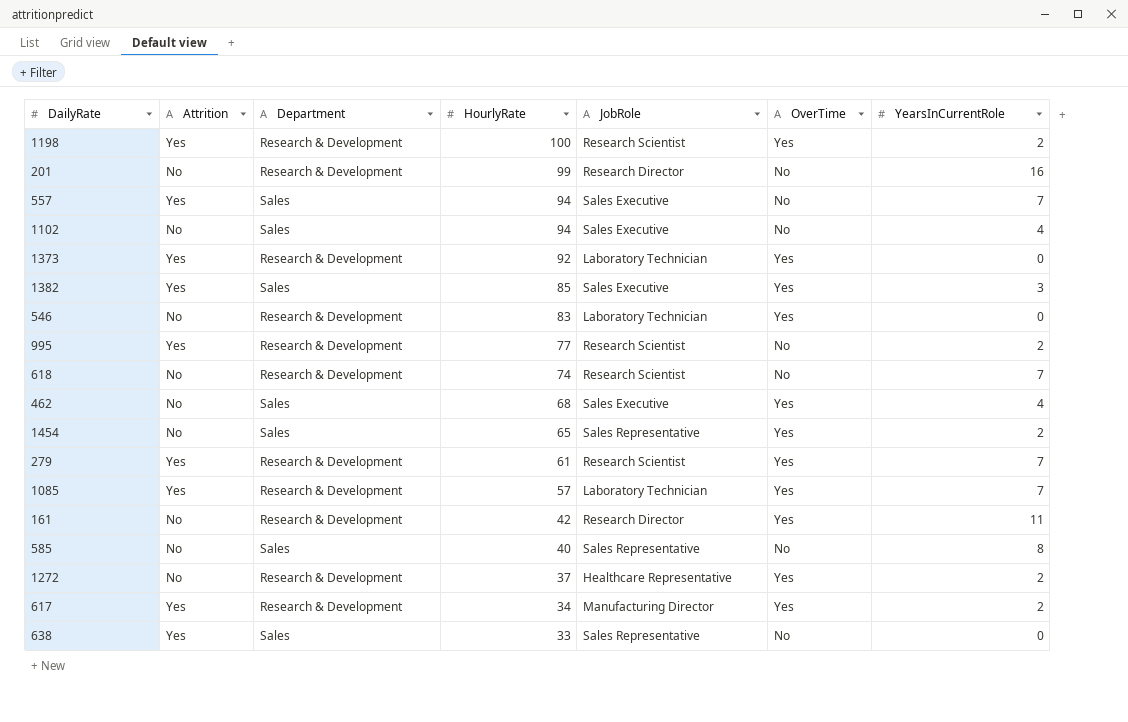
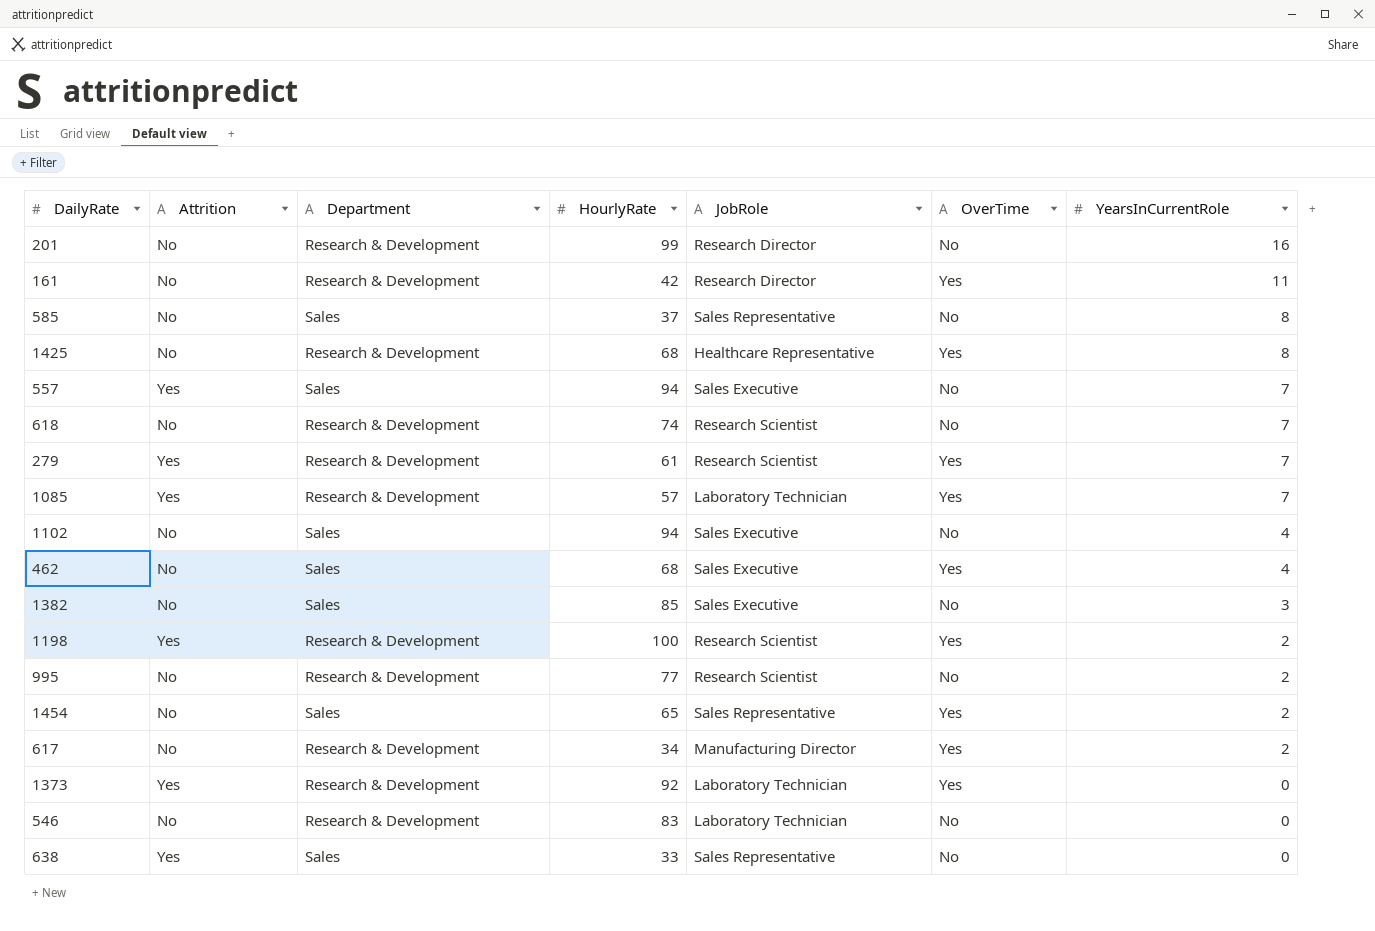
row order: HourlyRate descending -> YearsInCurrentRole descending
row 1272: No | Research & Development | 37 | Healthcare Representative | Yes | 2 -> none
585 | HourlyRate: 40 -> 37
row 1425: none -> No | Research & Development | 68 | Healthcare Representative | Yes | 8
1382 | Attrition: Yes -> No
1382 | OverTime: Yes -> No
995 | Attrition: Yes -> No
617 | Attrition: Yes -> No
546 | OverTime: Yes -> No

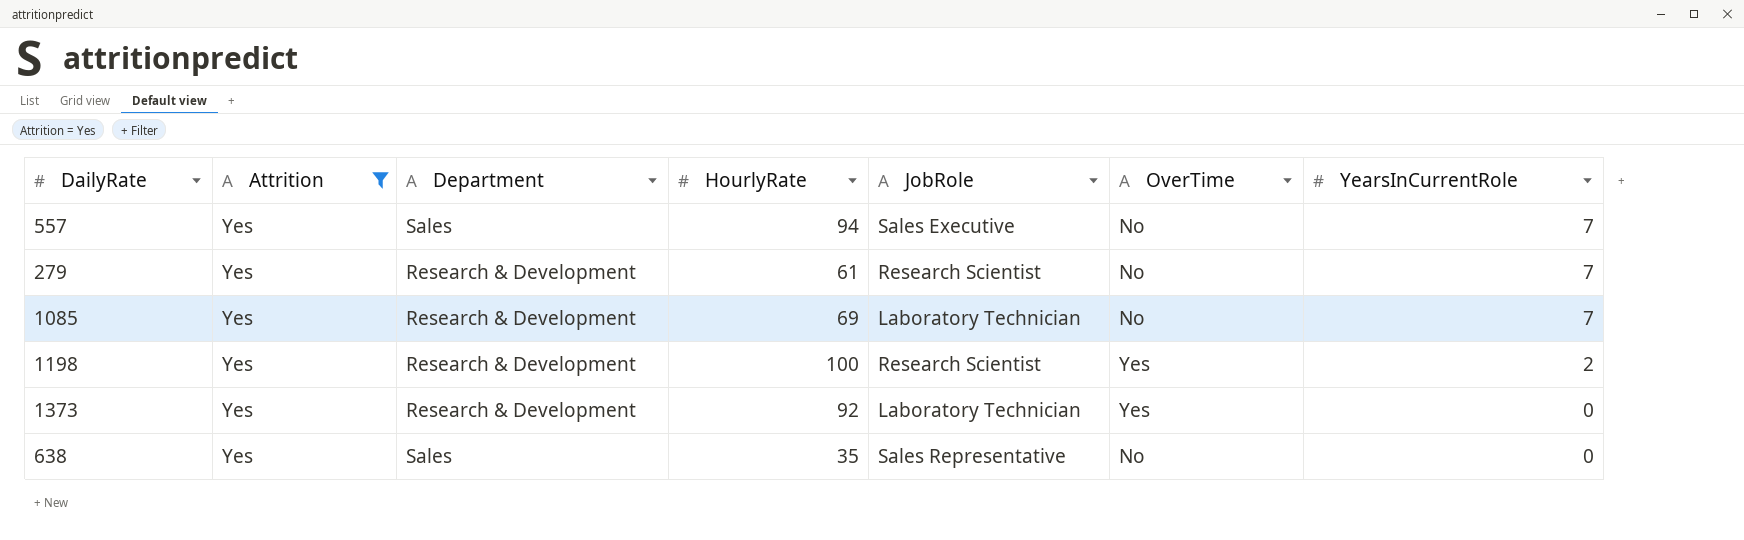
filter: none -> Attrition = Yes
279 | OverTime: Yes -> No
1085 | HourlyRate: 57 -> 69
1085 | OverTime: Yes -> No
638 | HourlyRate: 33 -> 35

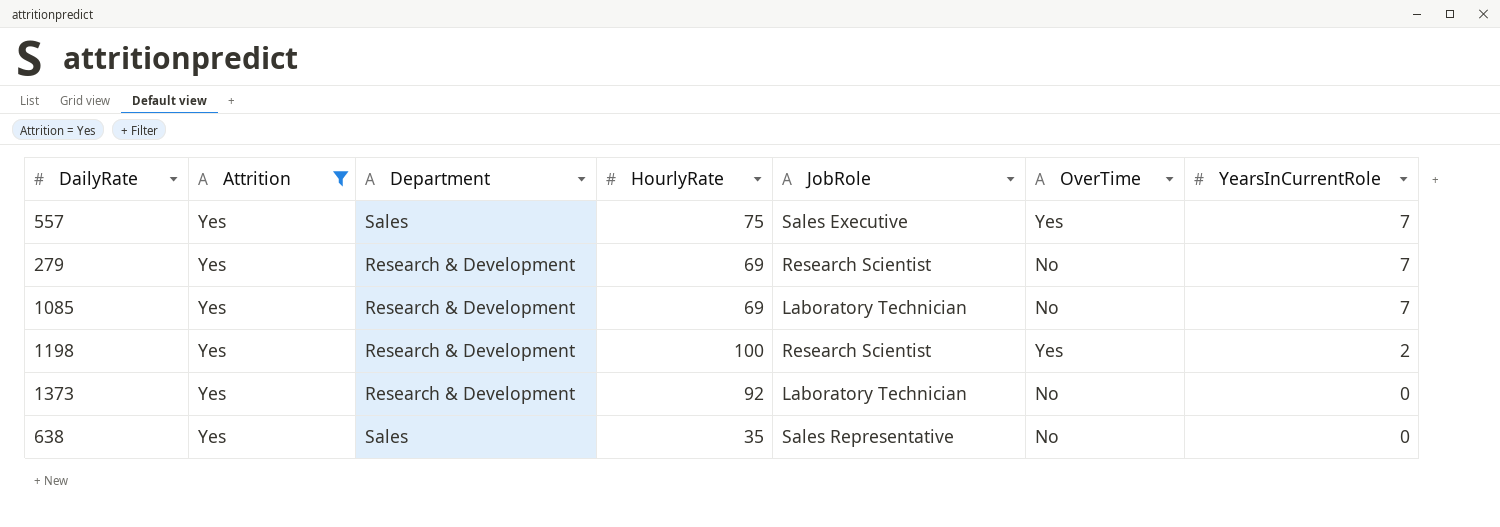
557 | HourlyRate: 94 -> 75
557 | OverTime: No -> Yes
279 | HourlyRate: 61 -> 69
1373 | OverTime: Yes -> No

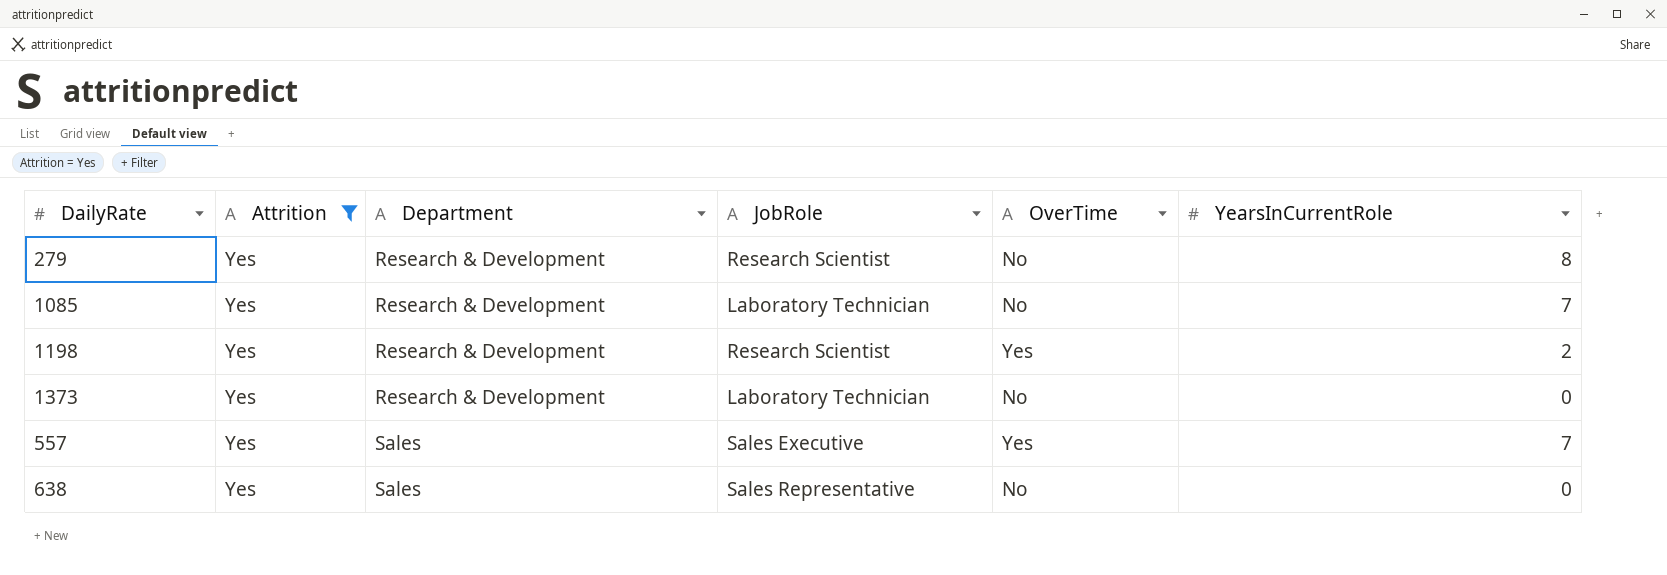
row order: YearsInCurrentRole descending -> Department ascending
column HourlyRate | position: 4 -> none
279 | YearsInCurrentRole: 7 -> 8

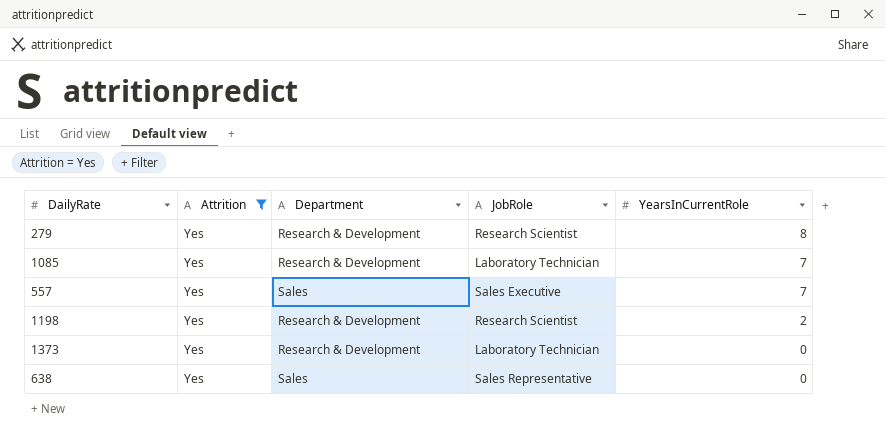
row order: Department ascending -> YearsInCurrentRole descending
column OverTime | position: 5 -> none

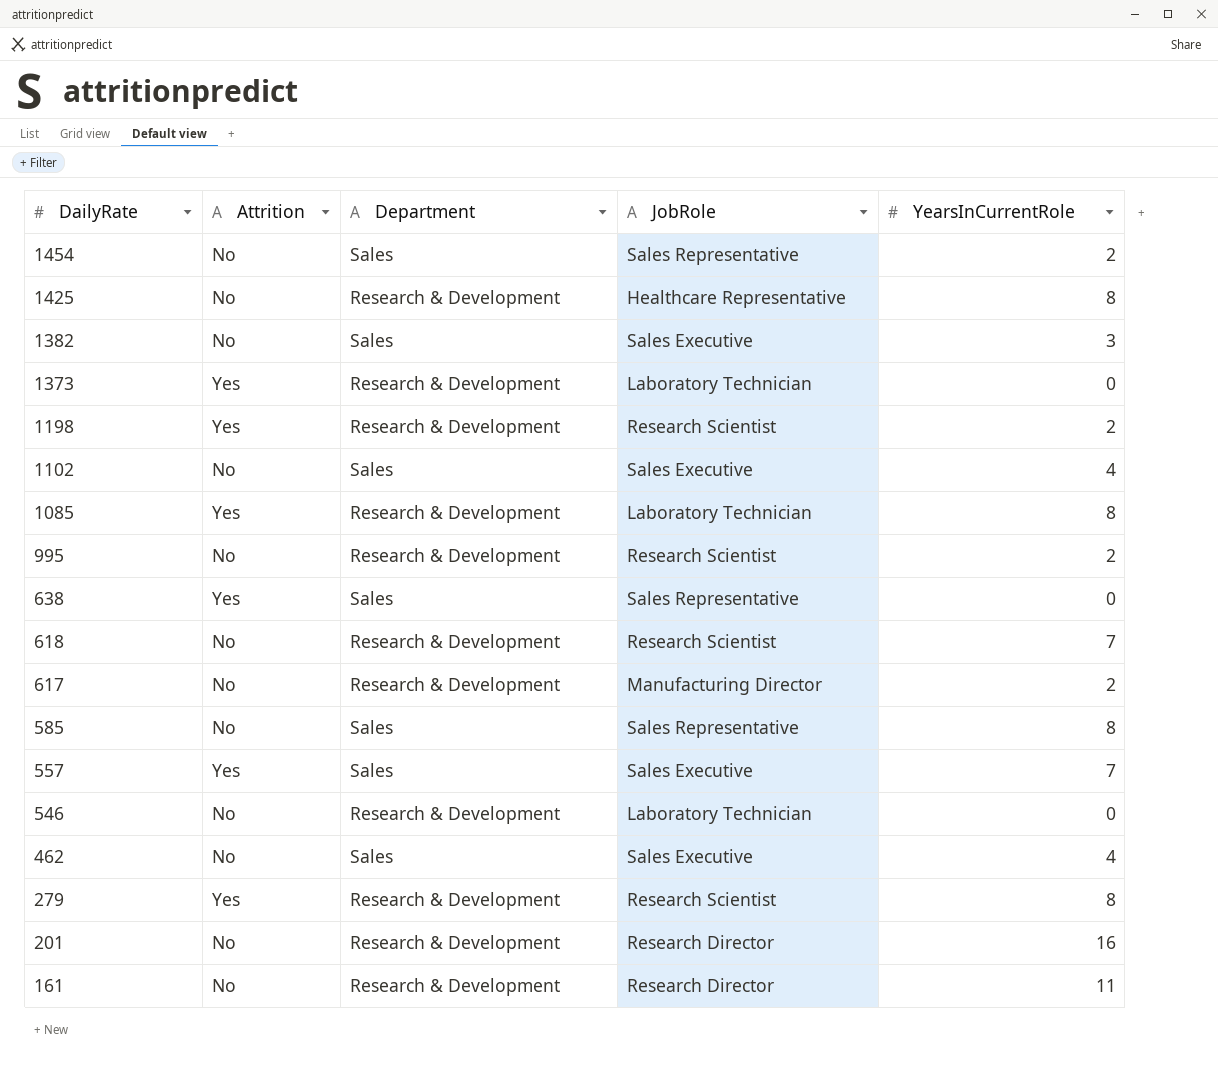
filter: Attrition = Yes -> none
row order: YearsInCurrentRole descending -> DailyRate descending
1085 | YearsInCurrentRole: 7 -> 8

